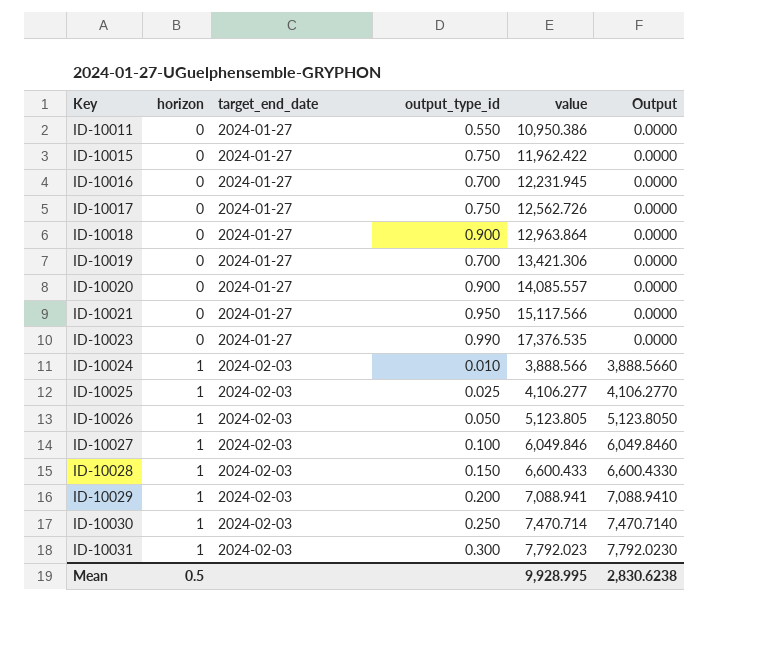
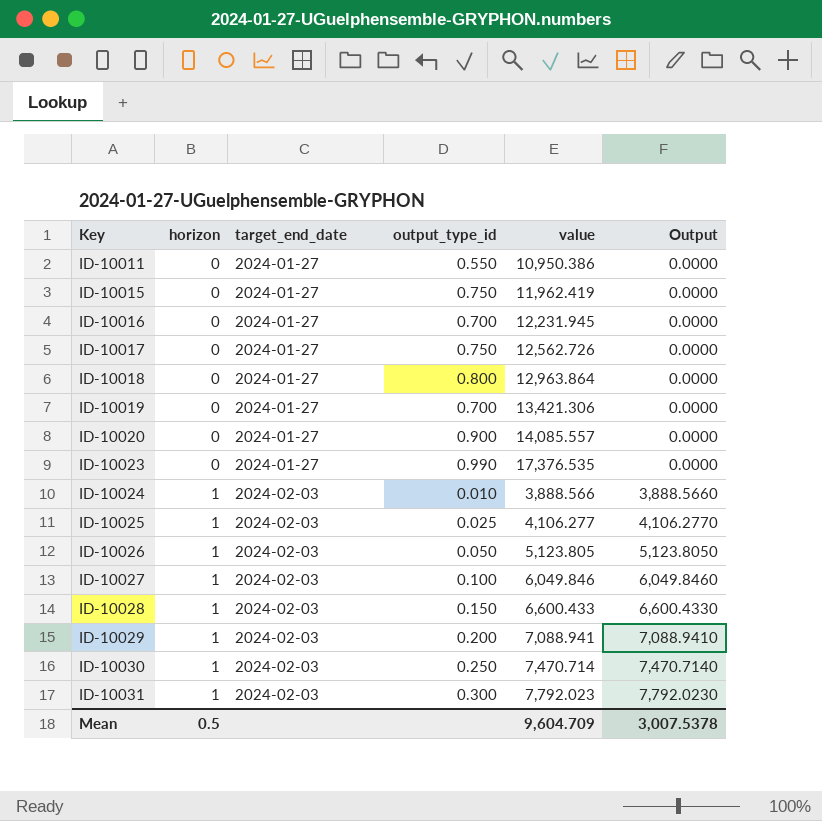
row ID-10021: 0 | 2024-01-27 | 0.950 | 15,117.566 | 0.0000 -> none
ID-10015 | value: 11,962.422 -> 11,962.419
ID-10018 | output_type_id: 0.900 -> 0.800
Mean | value: 9,928.995 -> 9,604.709
Mean | Output: 2,830.6238 -> 3,007.5378

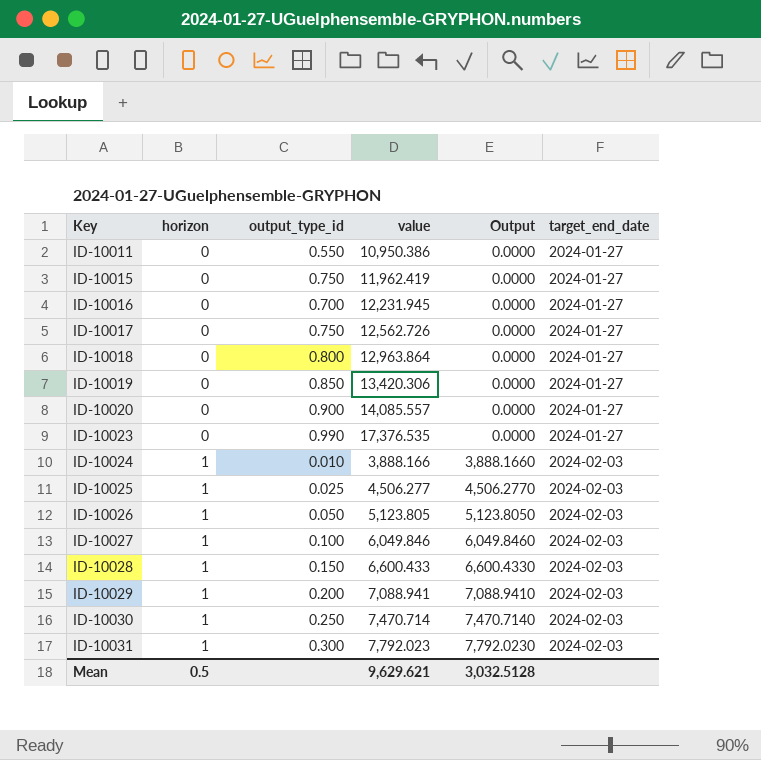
column target_end_date | position: 3 -> 6
ID-10019 | output_type_id: 0.700 -> 0.850
ID-10019 | value: 13,421.306 -> 13,420.306
ID-10024 | value: 3,888.566 -> 3,888.166
ID-10024 | Output: 3,888.5660 -> 3,888.1660
ID-10025 | value: 4,106.277 -> 4,506.277
ID-10025 | Output: 4,106.2770 -> 4,506.2770
Mean | value: 9,604.709 -> 9,629.621
Mean | Output: 3,007.5378 -> 3,032.5128

